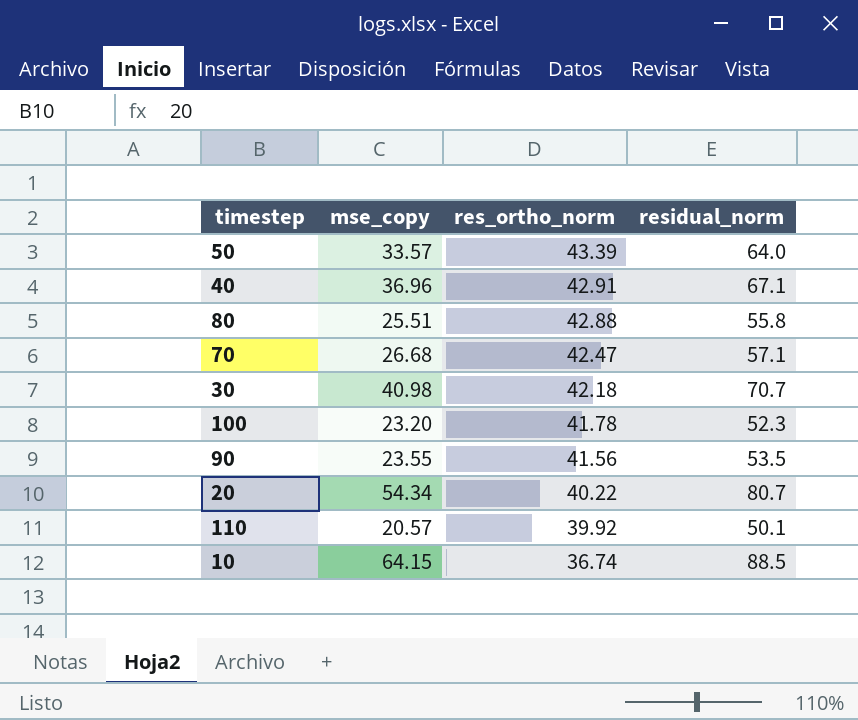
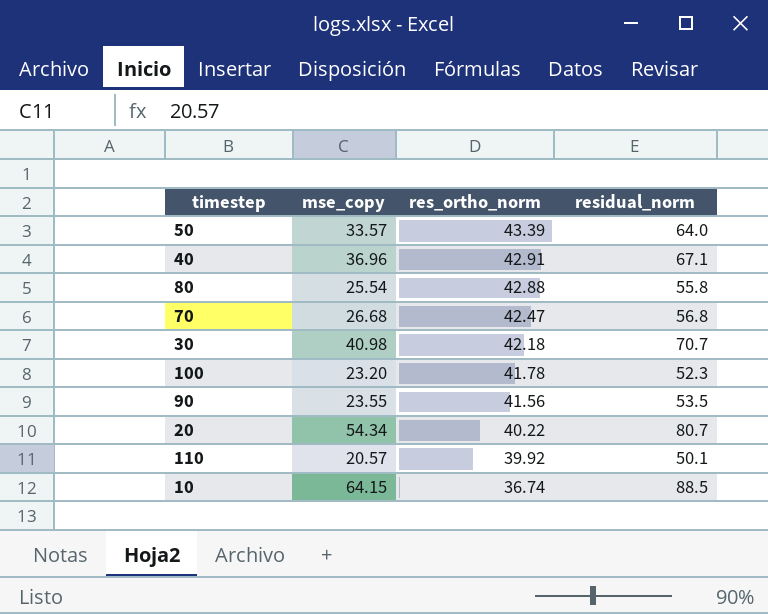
80 | mse_copy: 25.51 -> 25.54
70 | residual_norm: 57.1 -> 56.8

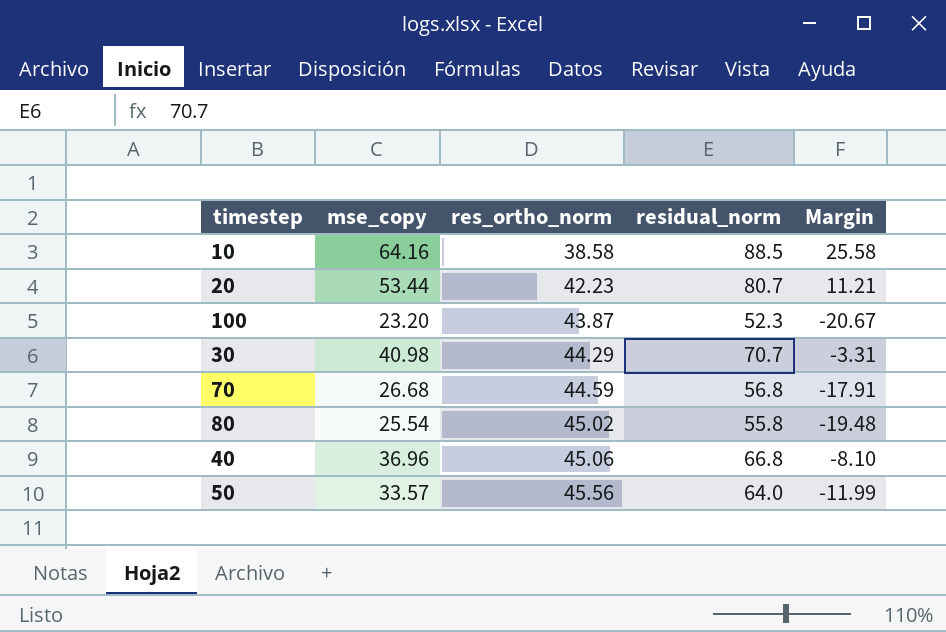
row order: res_ortho_norm descending -> res_ortho_norm ascending
column Margin | formula: none -> [mse_copy] - [res_ortho_norm]
row 90: 23.55 | 41.56 | 53.5 -> none
row 110: 20.57 | 39.92 | 50.1 -> none
10 | mse_copy: 64.15 -> 64.16
10 | res_ortho_norm: 36.74 -> 38.58
20 | mse_copy: 54.34 -> 53.44
20 | res_ortho_norm: 40.22 -> 42.23
100 | res_ortho_norm: 41.78 -> 43.87
30 | res_ortho_norm: 42.18 -> 44.29
70 | res_ortho_norm: 42.47 -> 44.59
80 | res_ortho_norm: 42.88 -> 45.02
40 | res_ortho_norm: 42.91 -> 45.06
40 | residual_norm: 67.1 -> 66.8
50 | res_ortho_norm: 43.39 -> 45.56

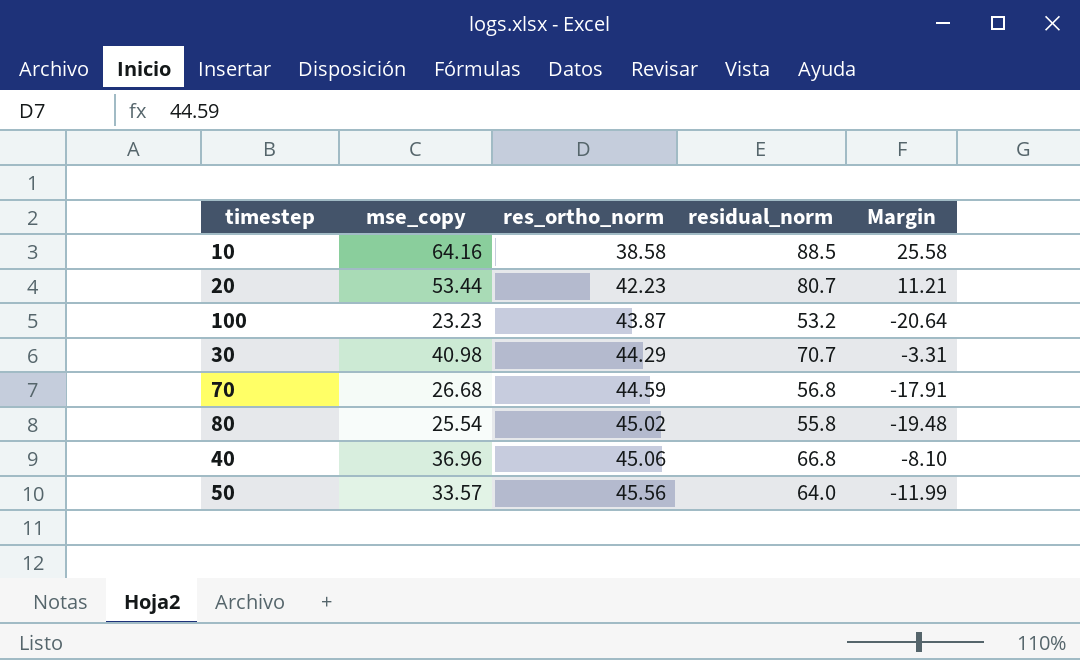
100 | mse_copy: 23.20 -> 23.23
100 | residual_norm: 52.3 -> 53.2
100 | Margin: -20.67 -> -20.64

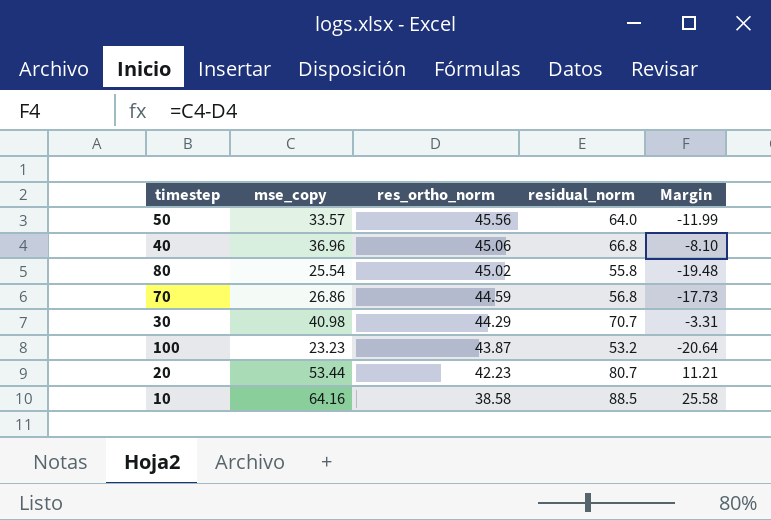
row order: res_ortho_norm ascending -> res_ortho_norm descending
70 | mse_copy: 26.68 -> 26.86
70 | Margin: -17.91 -> -17.73

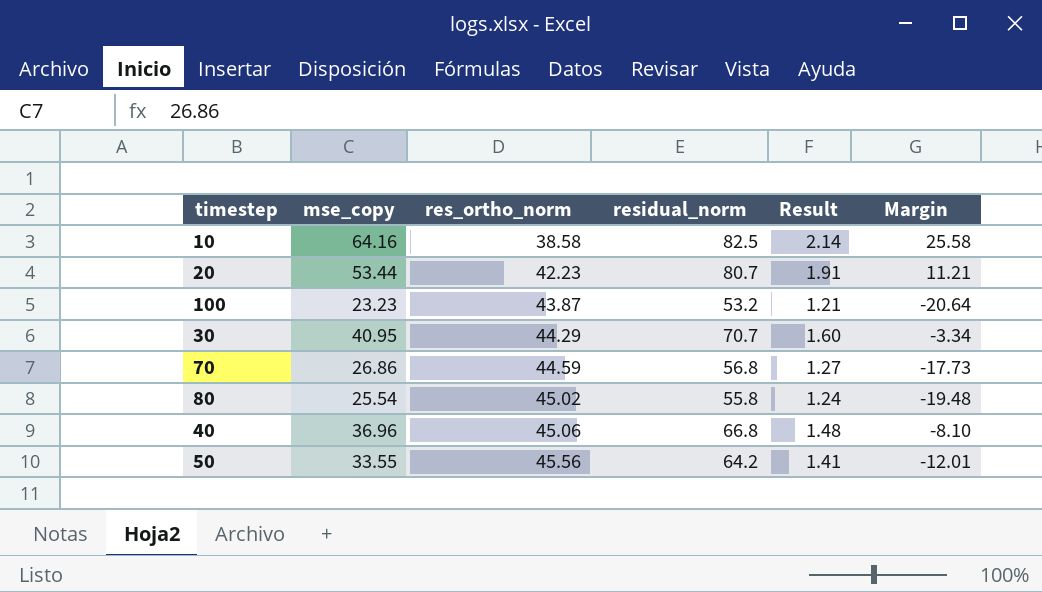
row order: res_ortho_norm descending -> res_ortho_norm ascending
column Result | formula: none -> [residual_norm] / [res_ortho_norm]
10 | residual_norm: 88.5 -> 82.5
30 | mse_copy: 40.98 -> 40.95
30 | Margin: -3.31 -> -3.34
50 | mse_copy: 33.57 -> 33.55
50 | residual_norm: 64.0 -> 64.2
50 | Margin: -11.99 -> -12.01

